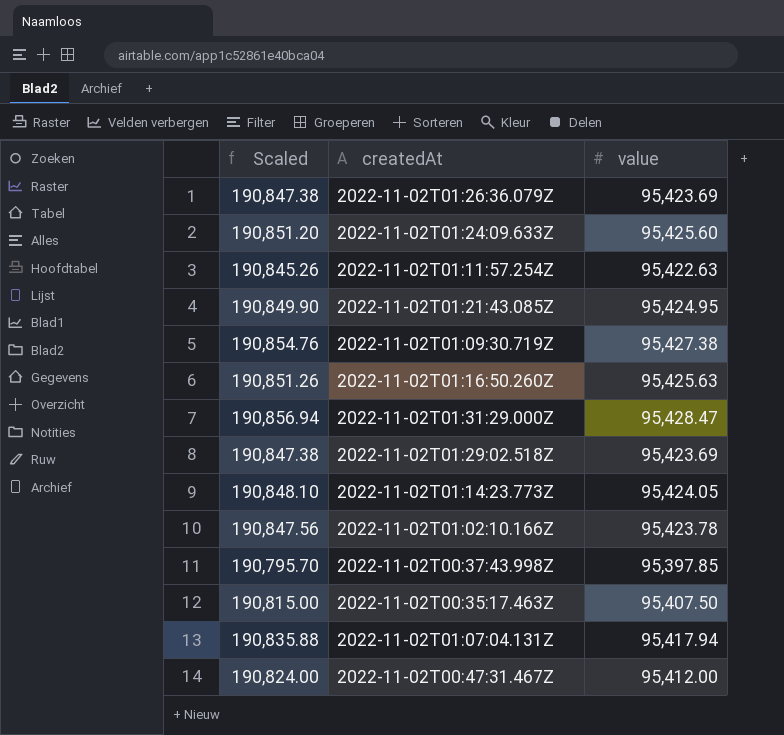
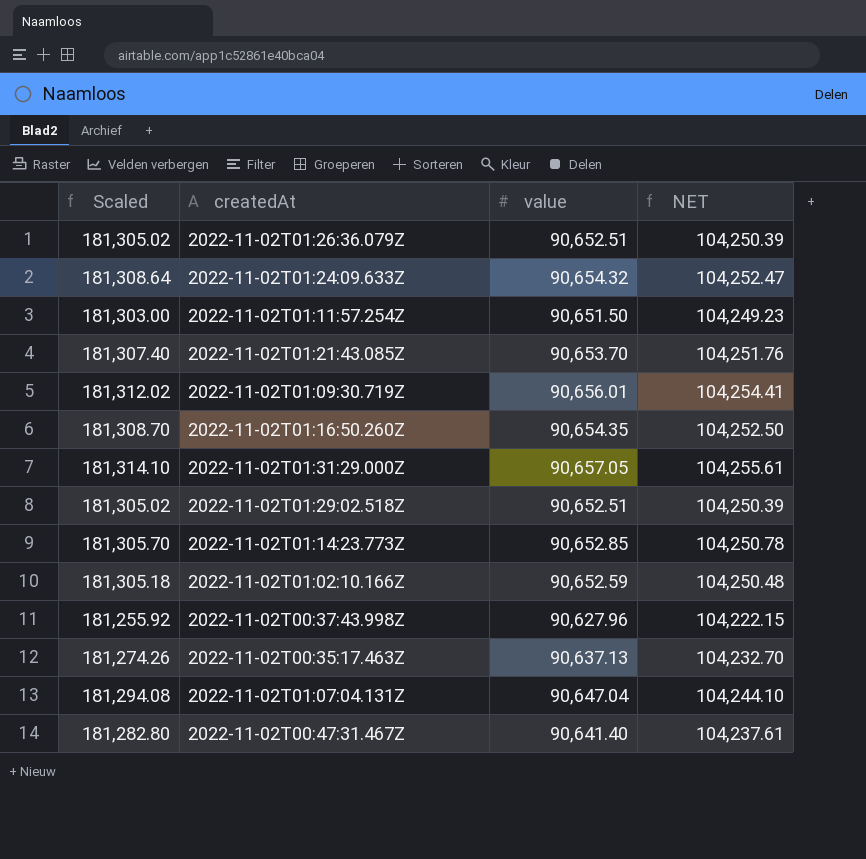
column NET | formula: none -> [value] * 1.15
2022-11-02T01:26:36.079Z | Scaled: 190,847.38 -> 181,305.02
2022-11-02T01:26:36.079Z | value: 95,423.69 -> 90,652.51
2022-11-02T01:24:09.633Z | Scaled: 190,851.20 -> 181,308.64
2022-11-02T01:24:09.633Z | value: 95,425.60 -> 90,654.32
2022-11-02T01:11:57.254Z | Scaled: 190,845.26 -> 181,303.00
2022-11-02T01:11:57.254Z | value: 95,422.63 -> 90,651.50
2022-11-02T01:21:43.085Z | Scaled: 190,849.90 -> 181,307.40
2022-11-02T01:21:43.085Z | value: 95,424.95 -> 90,653.70
2022-11-02T01:09:30.719Z | Scaled: 190,854.76 -> 181,312.02
2022-11-02T01:09:30.719Z | value: 95,427.38 -> 90,656.01
2022-11-02T01:16:50.260Z | Scaled: 190,851.26 -> 181,308.70
2022-11-02T01:16:50.260Z | value: 95,425.63 -> 90,654.35
2022-11-02T01:31:29.000Z | Scaled: 190,856.94 -> 181,314.10
2022-11-02T01:31:29.000Z | value: 95,428.47 -> 90,657.05
2022-11-02T01:29:02.518Z | Scaled: 190,847.38 -> 181,305.02
2022-11-02T01:29:02.518Z | value: 95,423.69 -> 90,652.51
2022-11-02T01:14:23.773Z | Scaled: 190,848.10 -> 181,305.70
2022-11-02T01:14:23.773Z | value: 95,424.05 -> 90,652.85
2022-11-02T01:02:10.166Z | Scaled: 190,847.56 -> 181,305.18
2022-11-02T01:02:10.166Z | value: 95,423.78 -> 90,652.59
2022-11-02T00:37:43.998Z | Scaled: 190,795.70 -> 181,255.92
2022-11-02T00:37:43.998Z | value: 95,397.85 -> 90,627.96
2022-11-02T00:35:17.463Z | Scaled: 190,815.00 -> 181,274.26
2022-11-02T00:35:17.463Z | value: 95,407.50 -> 90,637.13
2022-11-02T01:07:04.131Z | Scaled: 190,835.88 -> 181,294.08
2022-11-02T01:07:04.131Z | value: 95,417.94 -> 90,647.04
2022-11-02T00:47:31.467Z | Scaled: 190,824.00 -> 181,282.80
2022-11-02T00:47:31.467Z | value: 95,412.00 -> 90,641.40

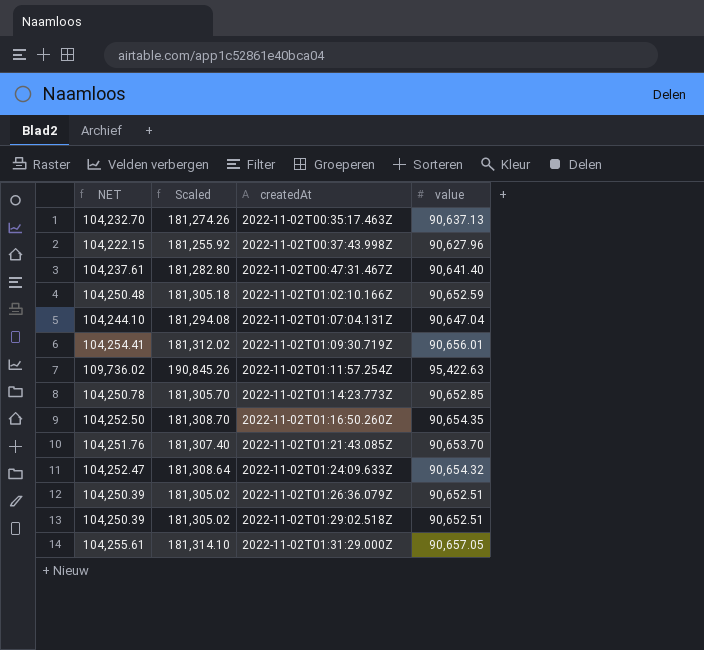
row order: none -> createdAt ascending
column NET | position: 4 -> 1
2022-11-02T01:11:57.254Z | NET: 104,249.23 -> 109,736.02
2022-11-02T01:11:57.254Z | Scaled: 181,303.00 -> 190,845.26
2022-11-02T01:11:57.254Z | value: 90,651.50 -> 95,422.63

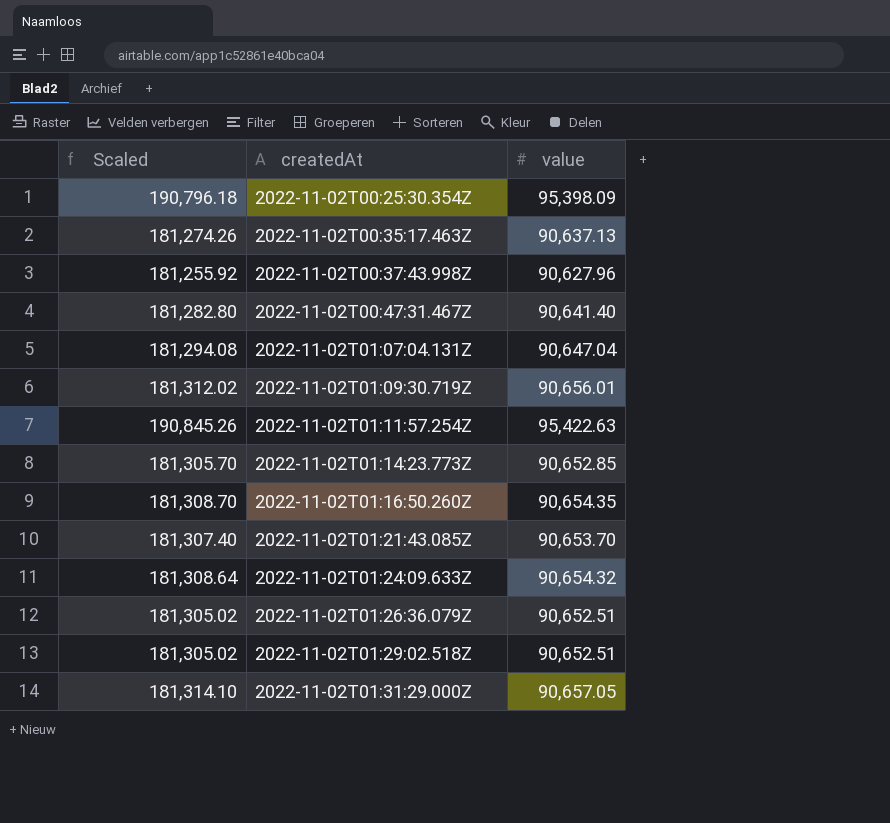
column NET | formula: [value] * 1.15 -> none
row 2022-11-02T01:02:10.166Z: 104,250.48 | 181,305.18 | 90,652.59 -> none
row 2022-11-02T00:25:30.354Z: none -> 190,796.18 | 95,398.09

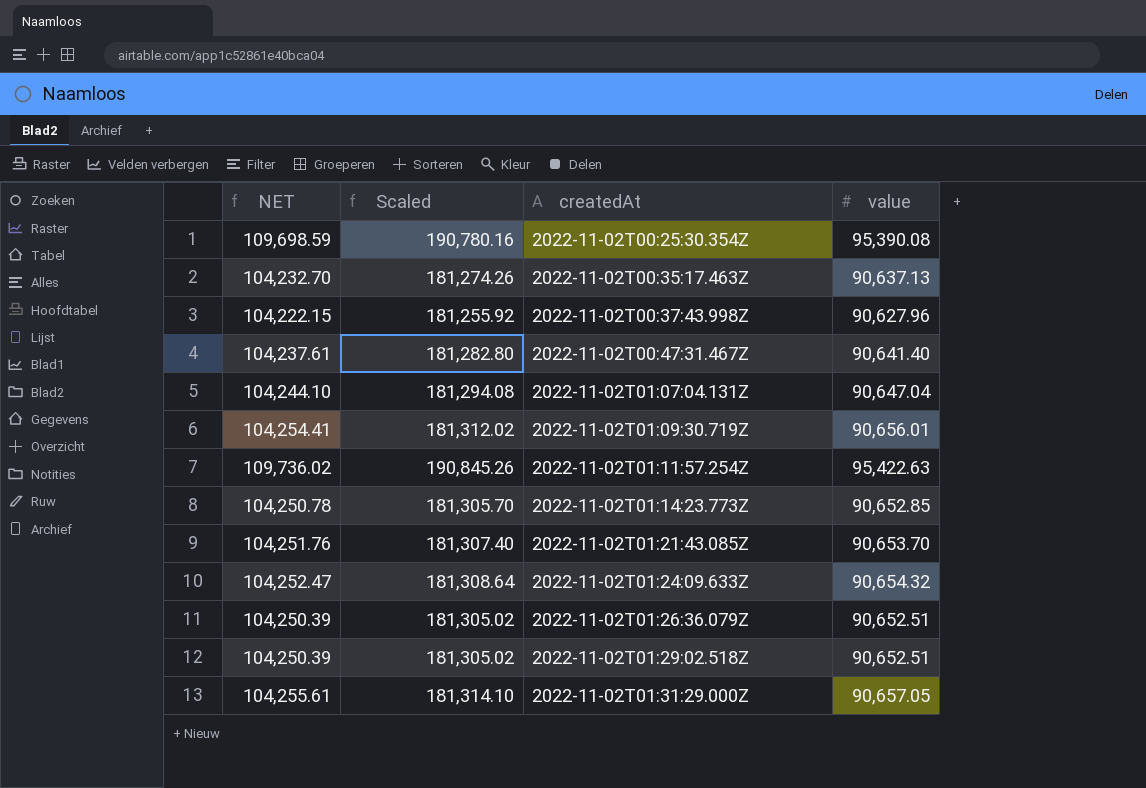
column NET | formula: none -> [value] * 1.15
row 2022-11-02T01:16:50.260Z: 181,308.70 | 90,654.35 -> none
2022-11-02T00:25:30.354Z | Scaled: 190,796.18 -> 190,780.16
2022-11-02T00:25:30.354Z | value: 95,398.09 -> 95,390.08

